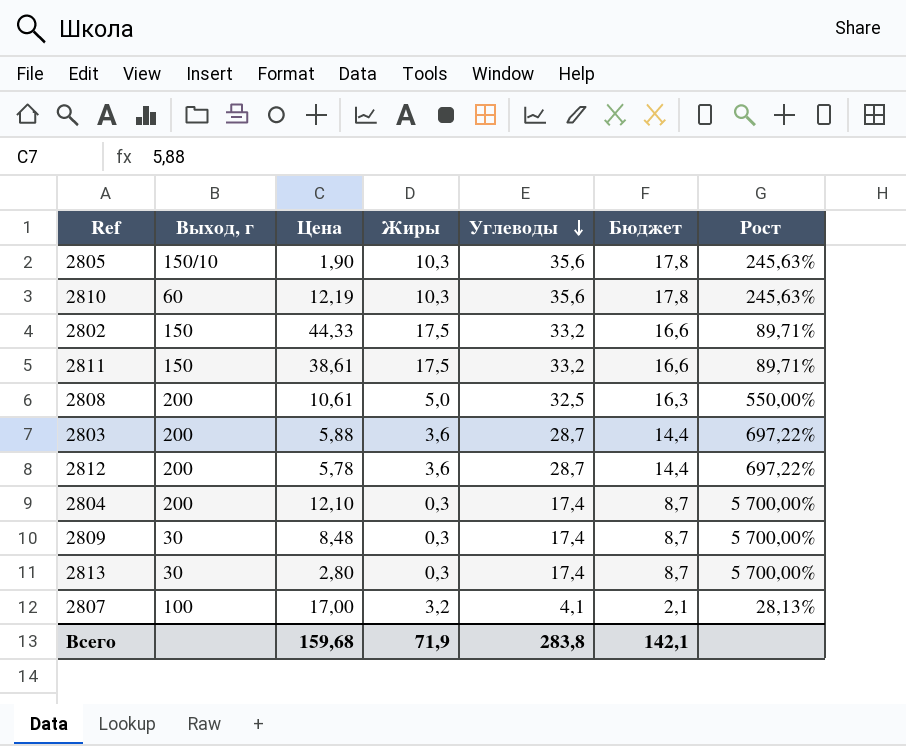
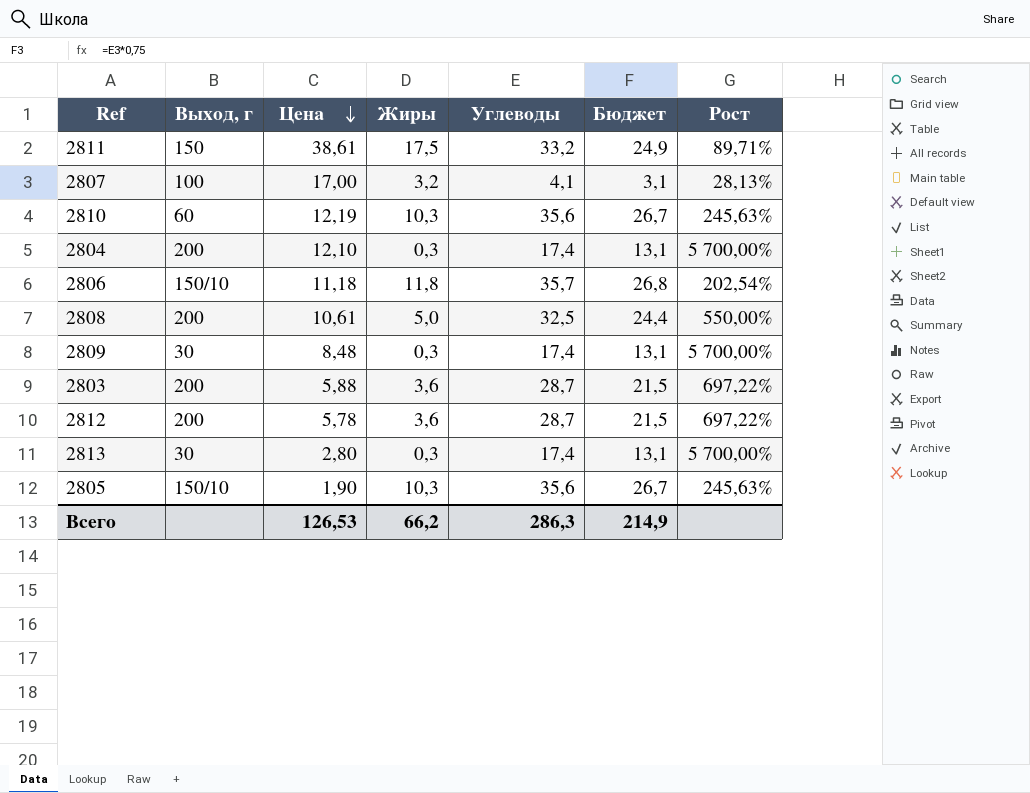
row order: Углеводы descending -> Цена descending
column Бюджет | formula: [Углеводы] * 0,5 -> [Углеводы] * 0,75
row 2802: 150 | 44,33 | 17,5 | 33,2 | 16,6 | 89,71% -> none
row 2806: none -> 150/10 | 11,18 | 11,8 | 35,7 | 26,8 | 202,54%
Всего | Цена: 159,68 -> 126,53
Всего | Жиры: 71,9 -> 66,2
Всего | Углеводы: 283,8 -> 286,3
Всего | Бюджет: 142,1 -> 214,9

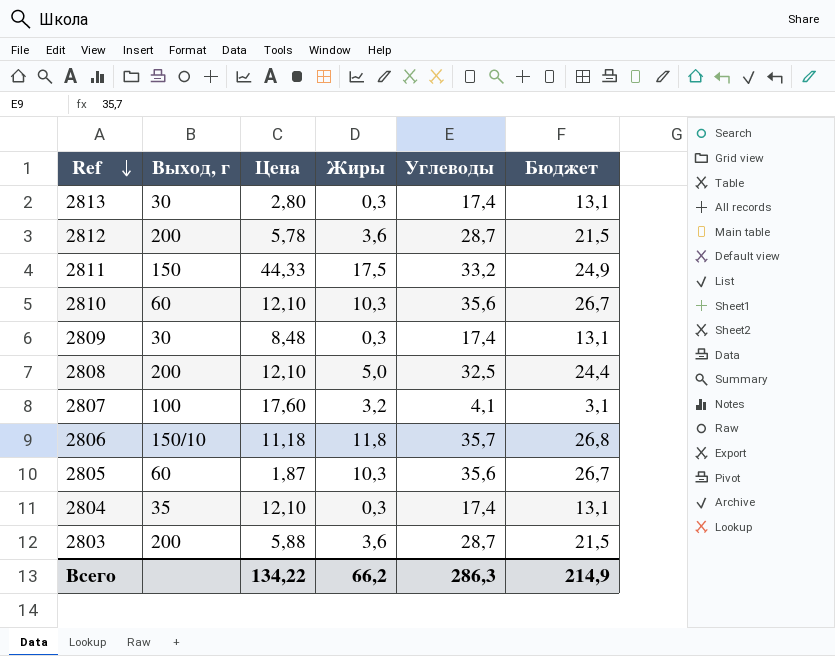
row order: Цена descending -> Ref descending
column Рост | formula: ([Углеводы] - [Жиры]) / [Жиры] -> none
2811 | Цена: 38,61 -> 44,33
2810 | Цена: 12,19 -> 12,10
2808 | Цена: 10,61 -> 12,10
2807 | Цена: 17,00 -> 17,60
2805 | Выход, г: 150/10 -> 60
2805 | Цена: 1,90 -> 1,87
2804 | Выход, г: 200 -> 35
Всего | Цена: 126,53 -> 134,22

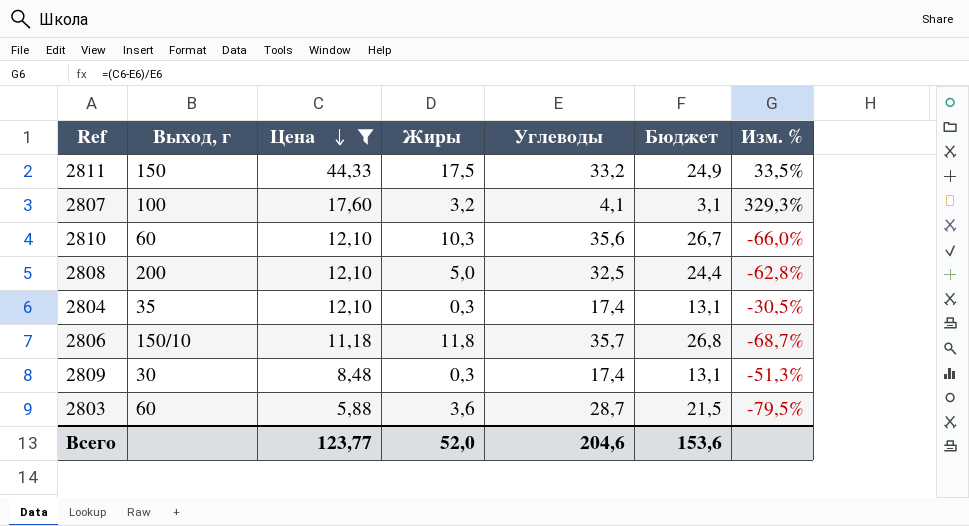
filter: none -> Цена >= 5,88
row order: Ref descending -> Цена descending
column Изм. % | formula: none -> ([Цена] - [Углеводы]) / [Углеводы]
2803 | Выход, г: 200 -> 60
Всего | Цена: 134,22 -> 123,77
Всего | Жиры: 66,2 -> 52,0
Всего | Углеводы: 286,3 -> 204,6
Всего | Бюджет: 214,9 -> 153,6

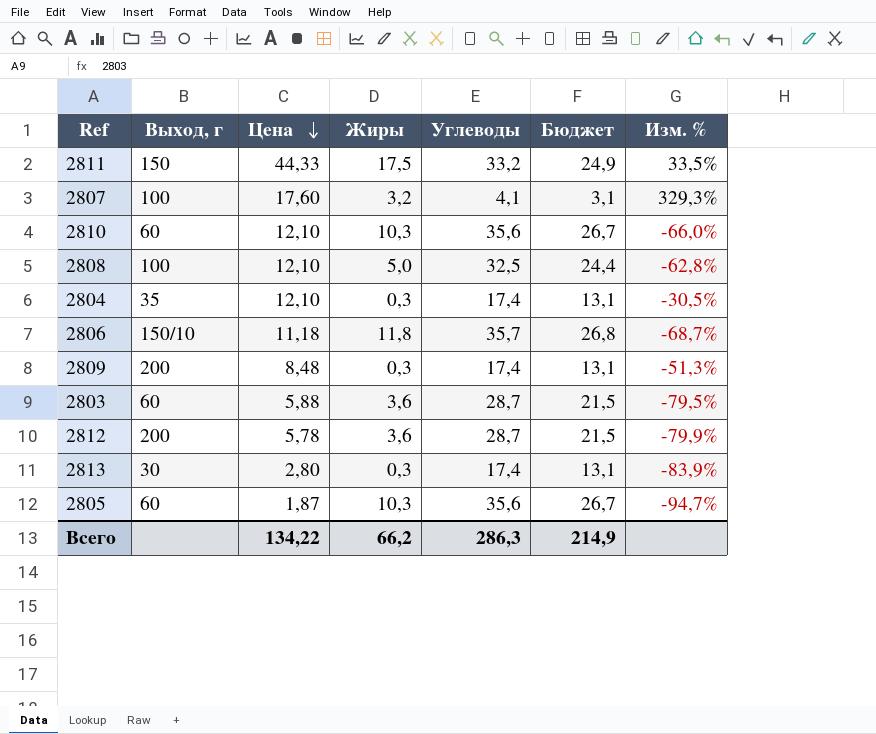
filter: Цена >= 5,88 -> none
2808 | Выход, г: 200 -> 100
2809 | Выход, г: 30 -> 200
Всего | Цена: 123,77 -> 134,22
Всего | Жиры: 52,0 -> 66,2
Всего | Углеводы: 204,6 -> 286,3
Всего | Бюджет: 153,6 -> 214,9

